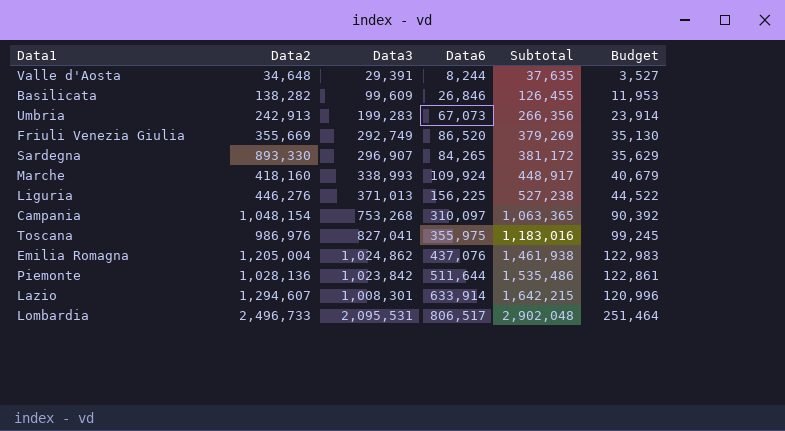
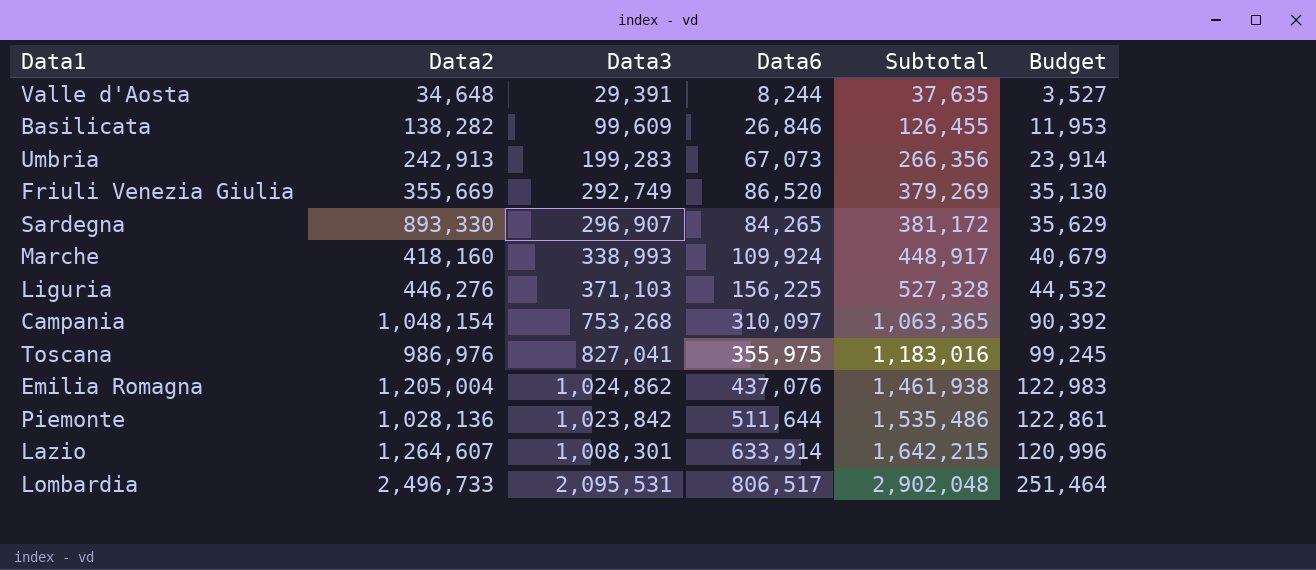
Liguria | Data3: 371,013 -> 371,103
Liguria | Subtotal: 527,238 -> 527,328
Liguria | Budget: 44,522 -> 44,532
Lazio | Data2: 1,294,607 -> 1,264,607

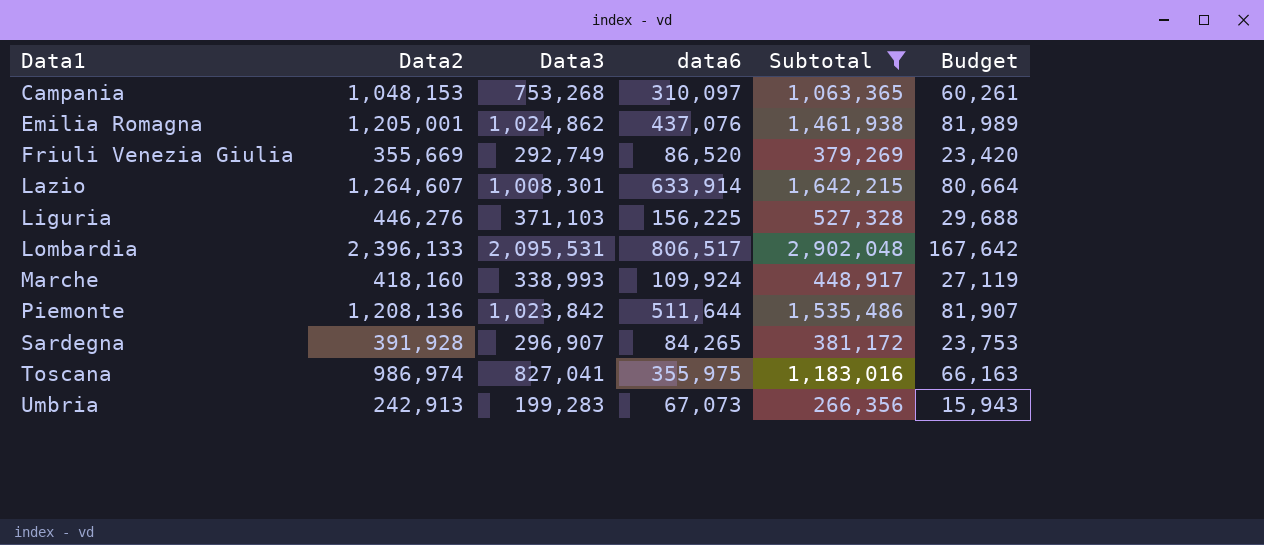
filter: none -> Subtotal >= 266,356
row order: Subtotal ascending -> Data1 ascending
column name: Data6 -> data6
column Budget | formula: [Data3] * 0.12 -> [Data3] * 0.08
Campania | Data2: 1,048,154 -> 1,048,153
Emilia Romagna | Data2: 1,205,004 -> 1,205,001
Lombardia | Data2: 2,496,733 -> 2,396,133
Piemonte | Data2: 1,028,136 -> 1,208,136
Sardegna | Data2: 893,330 -> 391,928
Toscana | Data2: 986,976 -> 986,974

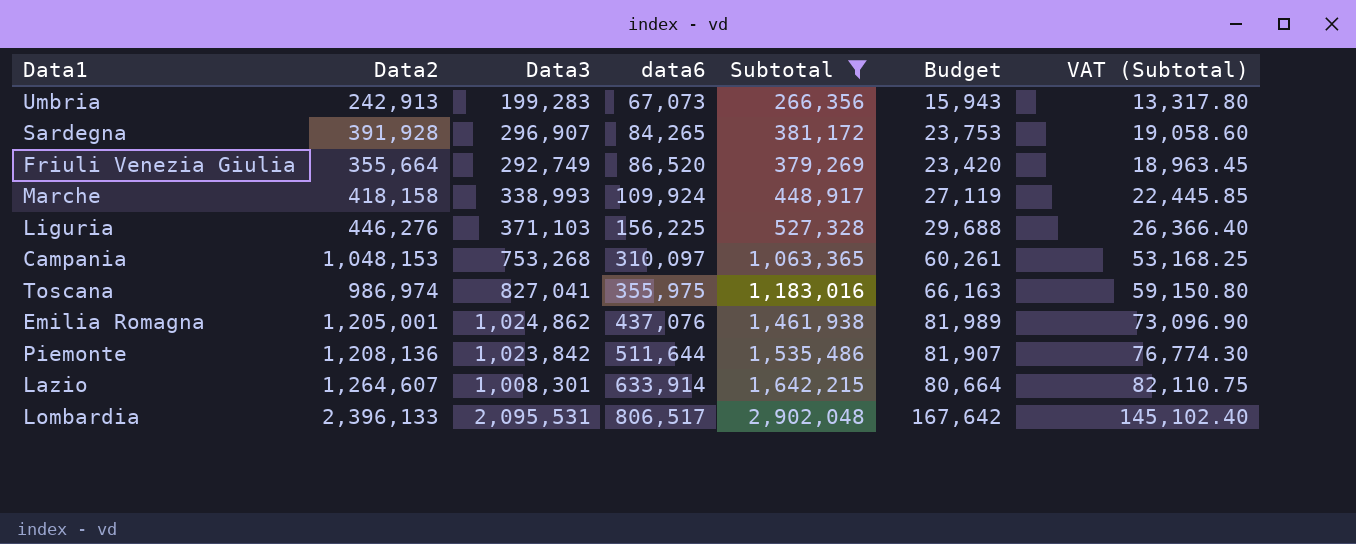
row order: Data1 ascending -> data6 ascending
column VAT (Subtotal) | formula: none -> [Subtotal] * 0.05
Friuli Venezia Giulia | Data2: 355,669 -> 355,664
Marche | Data2: 418,160 -> 418,158

